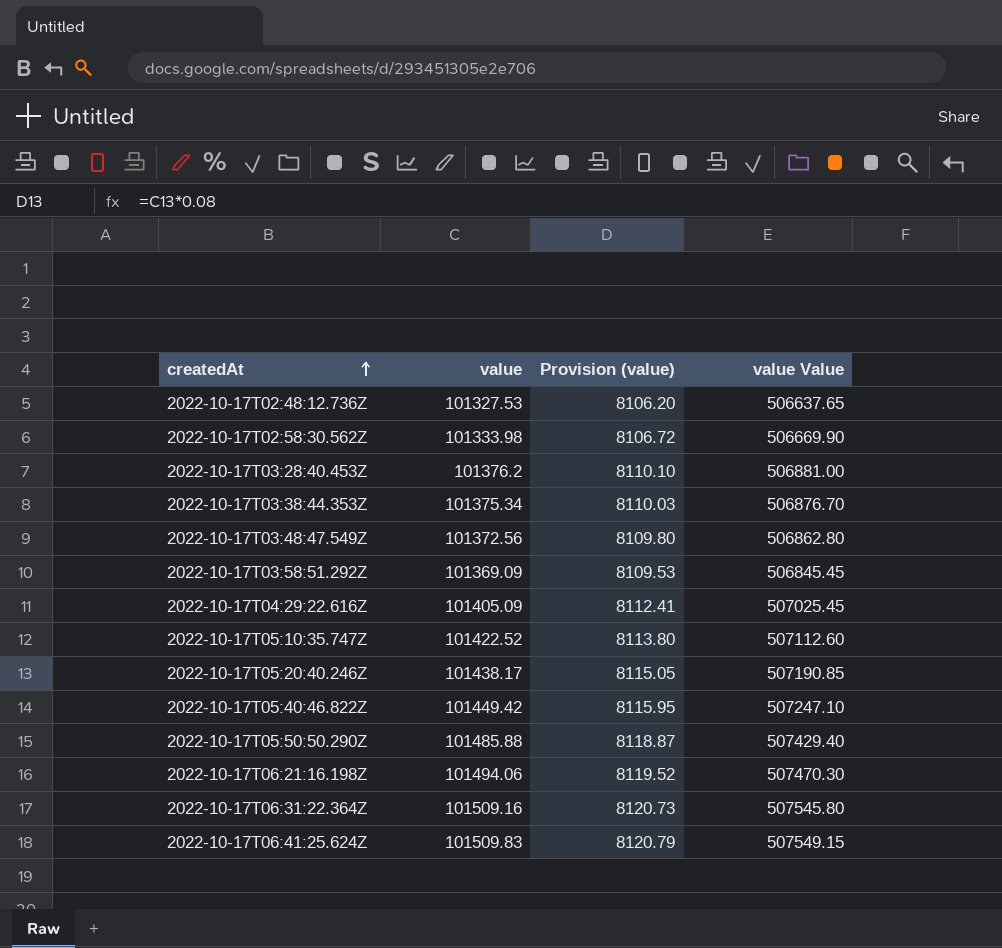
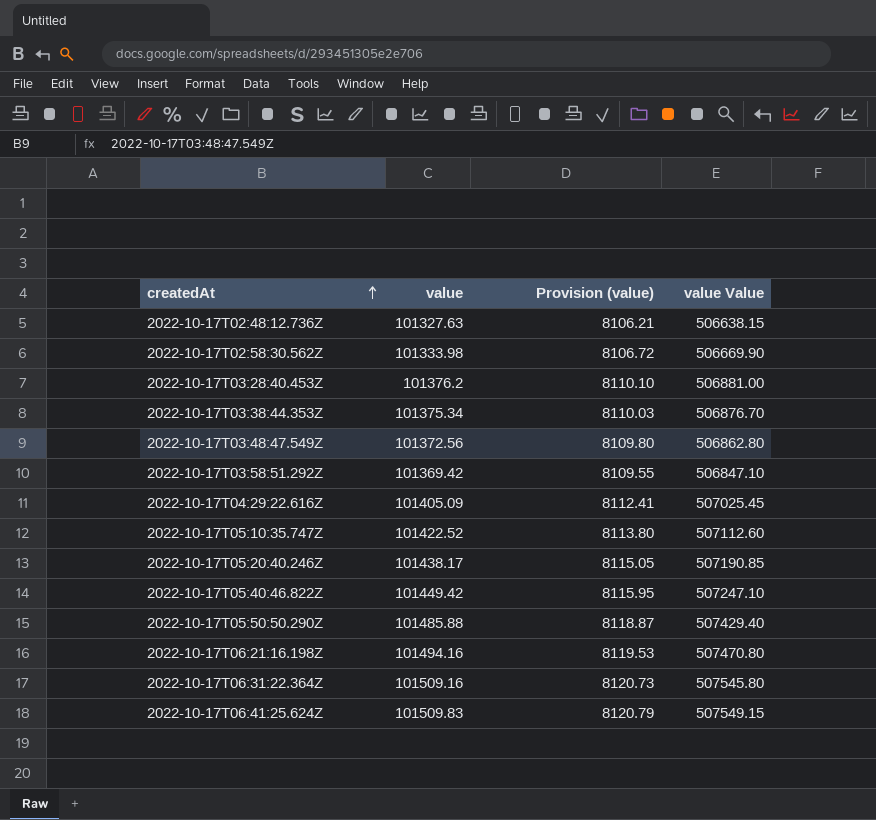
2022-10-17T02:48:12.736Z | value: 101327.53 -> 101327.63
2022-10-17T02:48:12.736Z | Provision (value): 8106.20 -> 8106.21
2022-10-17T02:48:12.736Z | value Value: 506637.65 -> 506638.15
2022-10-17T03:58:51.292Z | value: 101369.09 -> 101369.42
2022-10-17T03:58:51.292Z | Provision (value): 8109.53 -> 8109.55
2022-10-17T03:58:51.292Z | value Value: 506845.45 -> 506847.10
2022-10-17T06:21:16.198Z | value: 101494.06 -> 101494.16
2022-10-17T06:21:16.198Z | Provision (value): 8119.52 -> 8119.53
2022-10-17T06:21:16.198Z | value Value: 507470.30 -> 507470.80

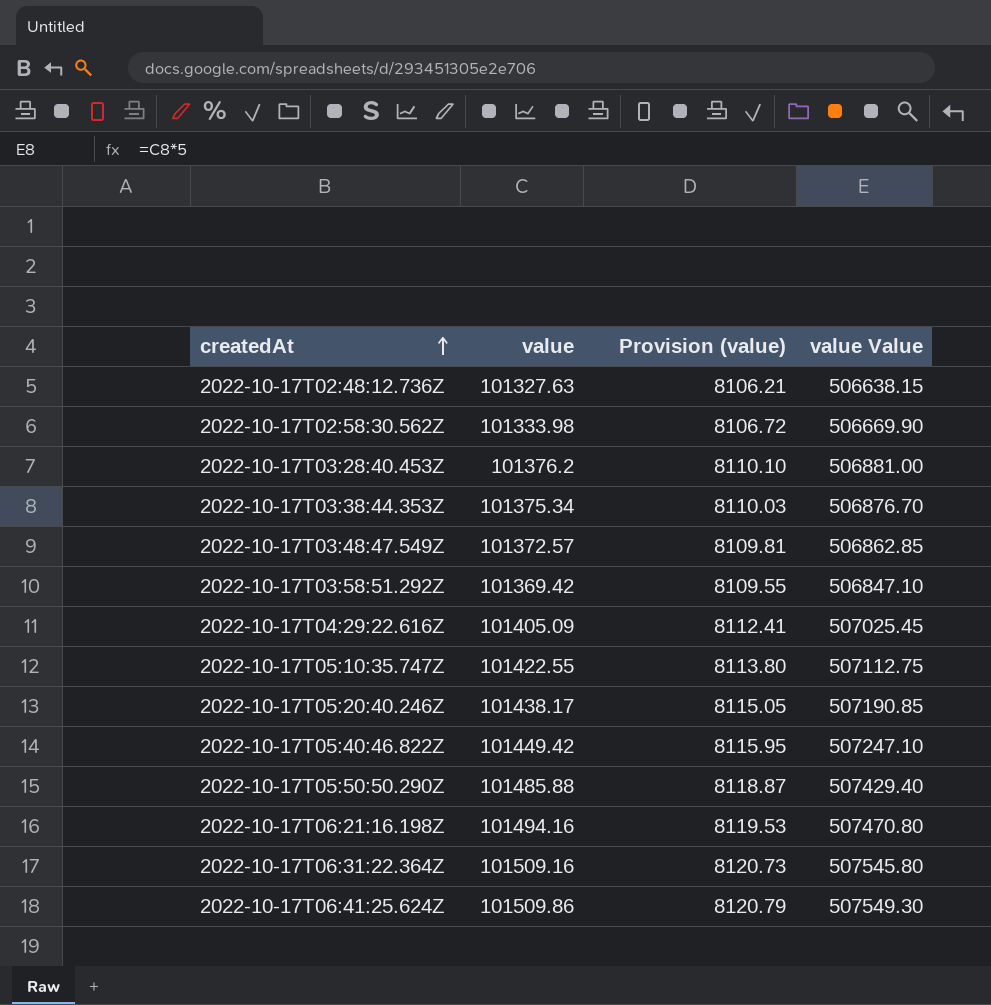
2022-10-17T03:48:47.549Z | value: 101372.56 -> 101372.57
2022-10-17T03:48:47.549Z | Provision (value): 8109.80 -> 8109.81
2022-10-17T03:48:47.549Z | value Value: 506862.80 -> 506862.85
2022-10-17T05:10:35.747Z | value: 101422.52 -> 101422.55
2022-10-17T05:10:35.747Z | value Value: 507112.60 -> 507112.75
2022-10-17T06:41:25.624Z | value: 101509.83 -> 101509.86
2022-10-17T06:41:25.624Z | value Value: 507549.15 -> 507549.30

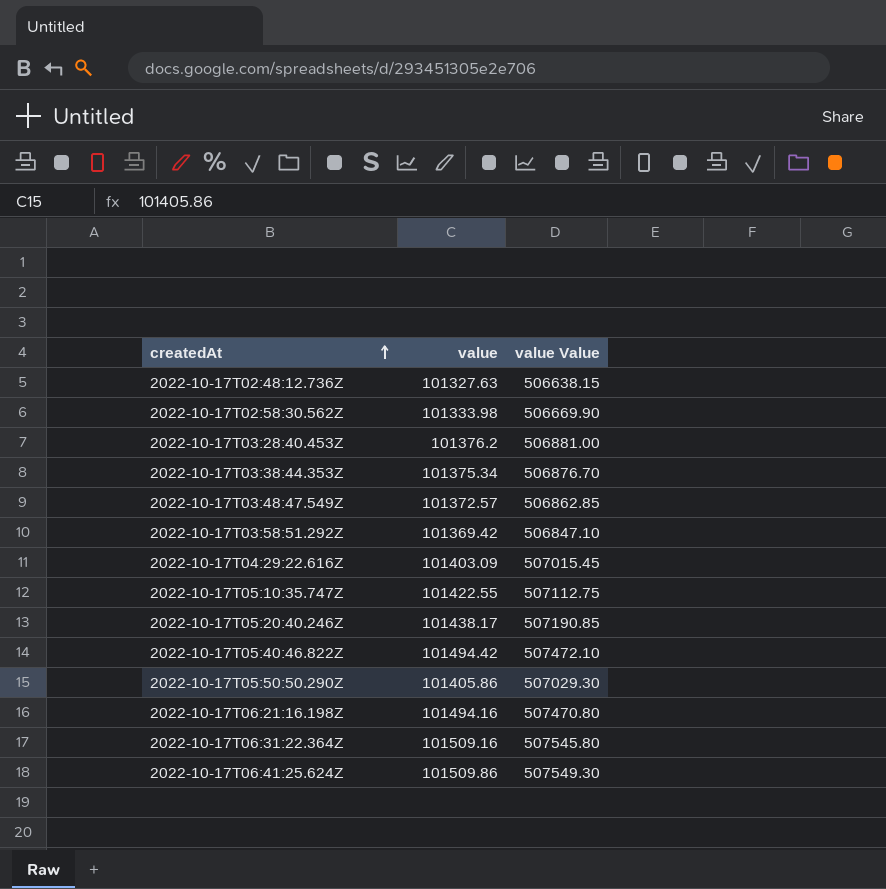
column Provision (value) | formula: [value] * 0.08 -> none
2022-10-17T04:29:22.616Z | value: 101405.09 -> 101403.09
2022-10-17T04:29:22.616Z | value Value: 507025.45 -> 507015.45
2022-10-17T05:40:46.822Z | value: 101449.42 -> 101494.42
2022-10-17T05:40:46.822Z | value Value: 507247.10 -> 507472.10
2022-10-17T05:50:50.290Z | value: 101485.88 -> 101405.86
2022-10-17T05:50:50.290Z | value Value: 507429.40 -> 507029.30

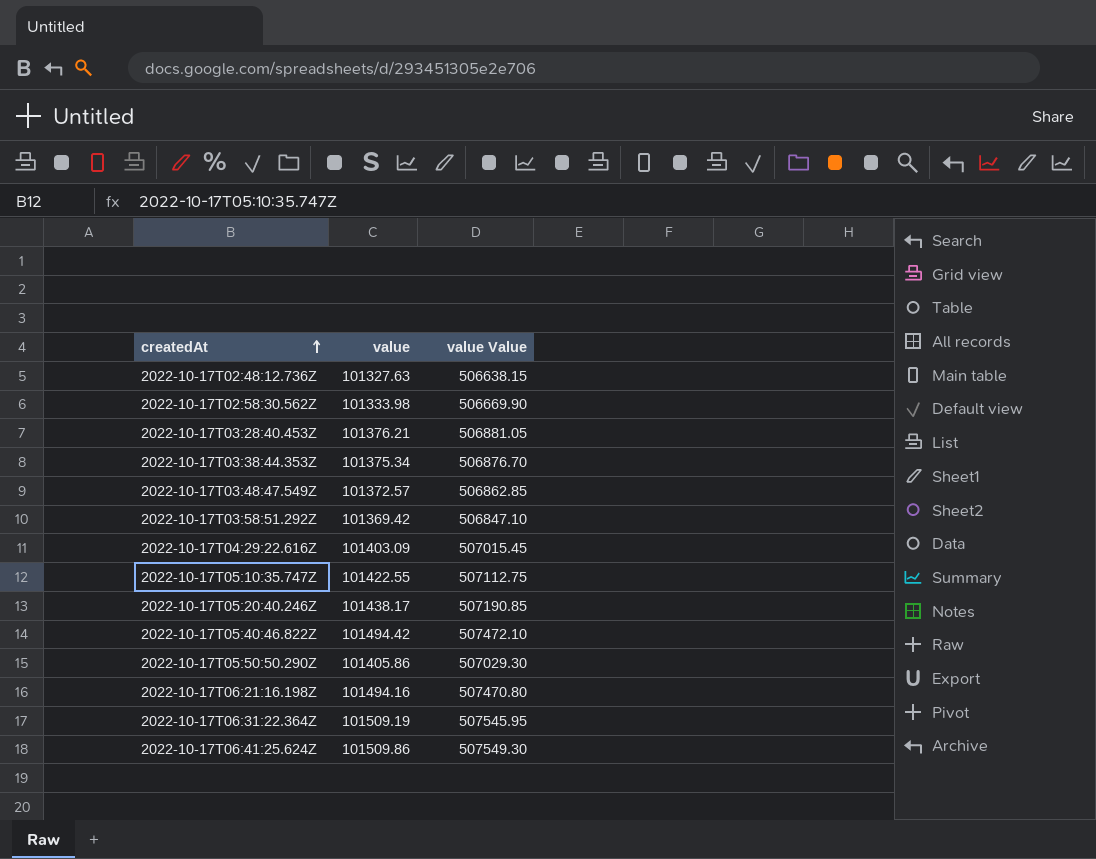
2022-10-17T03:28:40.453Z | value: 101376.2 -> 101376.21
2022-10-17T03:28:40.453Z | value Value: 506881.00 -> 506881.05
2022-10-17T06:31:22.364Z | value: 101509.16 -> 101509.19
2022-10-17T06:31:22.364Z | value Value: 507545.80 -> 507545.95

